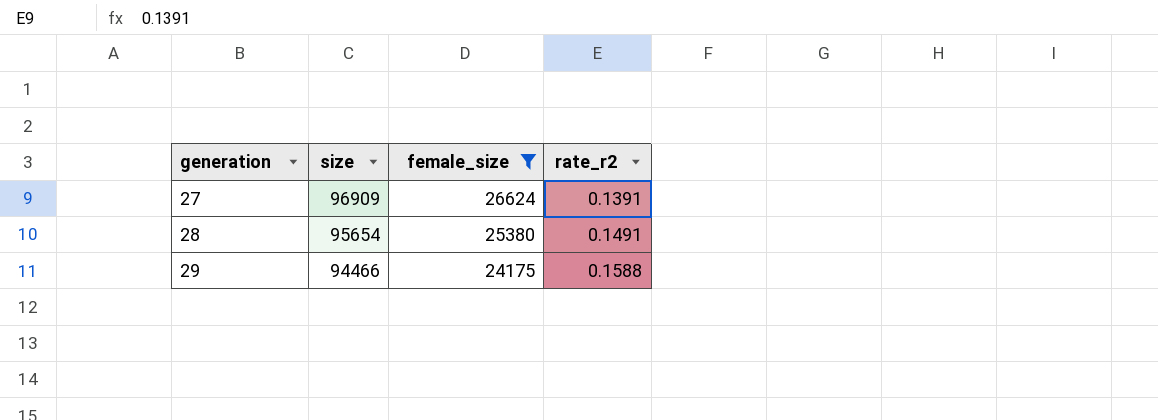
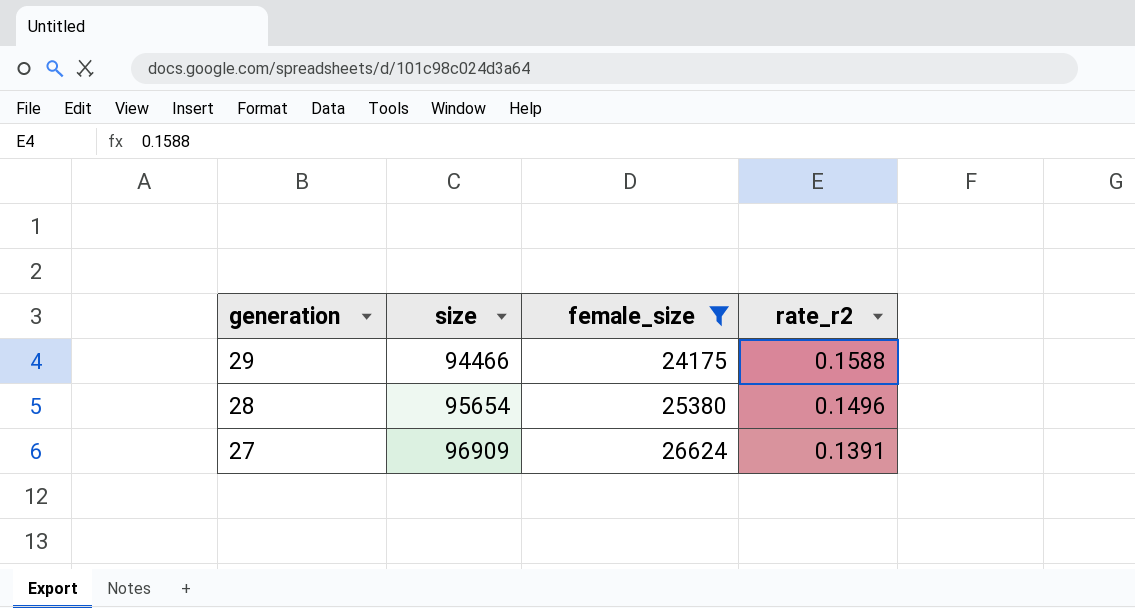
row order: generation ascending -> generation descending
28 | rate_r2: 0.1491 -> 0.1496

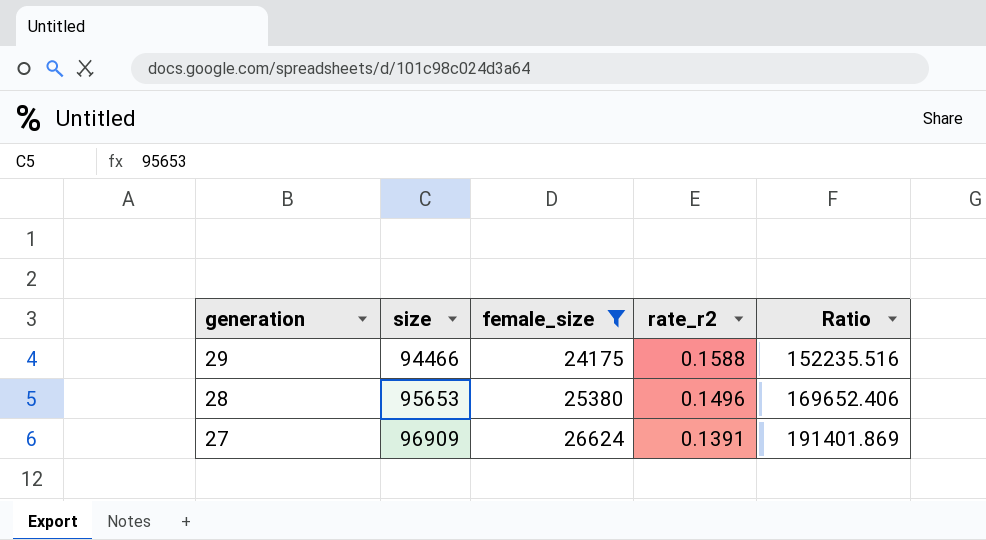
column Ratio | formula: none -> [female_size] / [rate_r2]
28 | size: 95654 -> 95653

